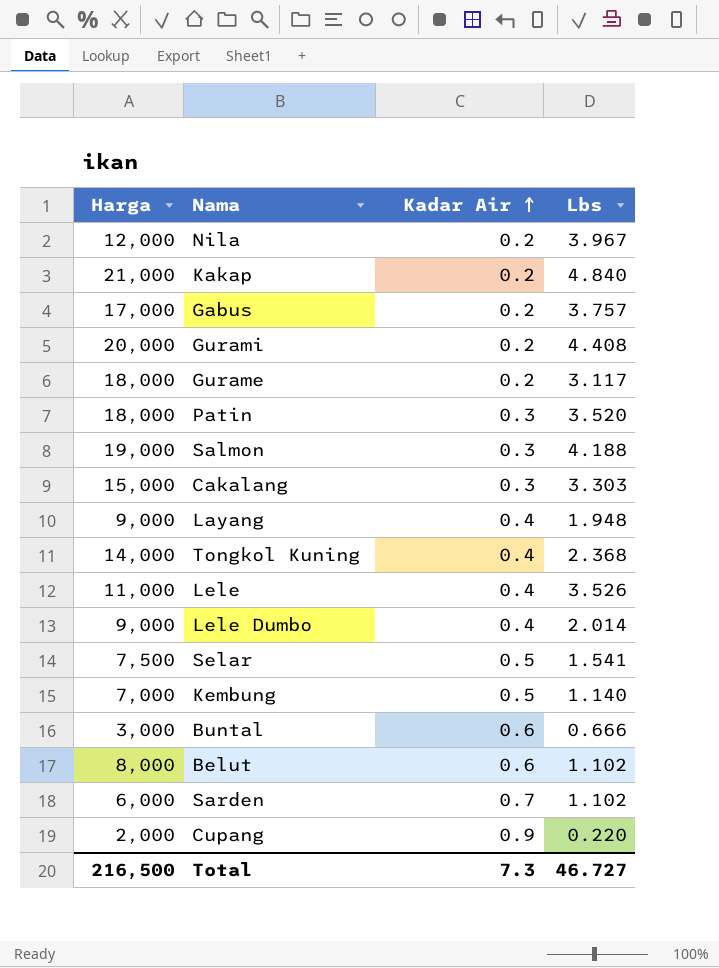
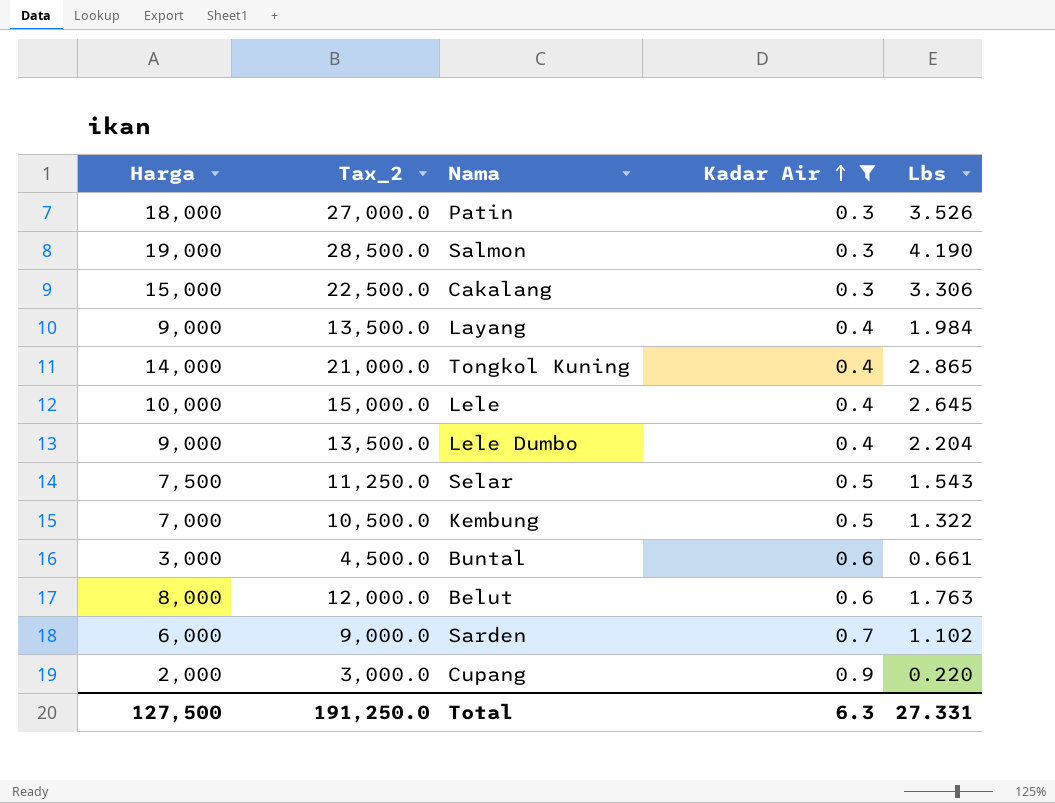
filter: none -> Kadar Air != 0.2
column Tax_2 | formula: none -> [Harga] * 1.5
Patin | Lbs: 3.520 -> 3.526
Salmon | Lbs: 4.188 -> 4.190
Cakalang | Lbs: 3.303 -> 3.306
Layang | Lbs: 1.948 -> 1.984
Tongkol Kuning | Lbs: 2.368 -> 2.865
Lele | Harga: 11,000 -> 10,000
Lele | Lbs: 3.526 -> 2.645
Lele Dumbo | Lbs: 2.014 -> 2.204
Selar | Lbs: 1.541 -> 1.543
Kembung | Lbs: 1.140 -> 1.322
Buntal | Lbs: 0.666 -> 0.661
Belut | Lbs: 1.102 -> 1.763
Total | Harga: 216,500 -> 127,500
Total | Kadar Air: 7.3 -> 6.3
Total | Lbs: 46.727 -> 27.331

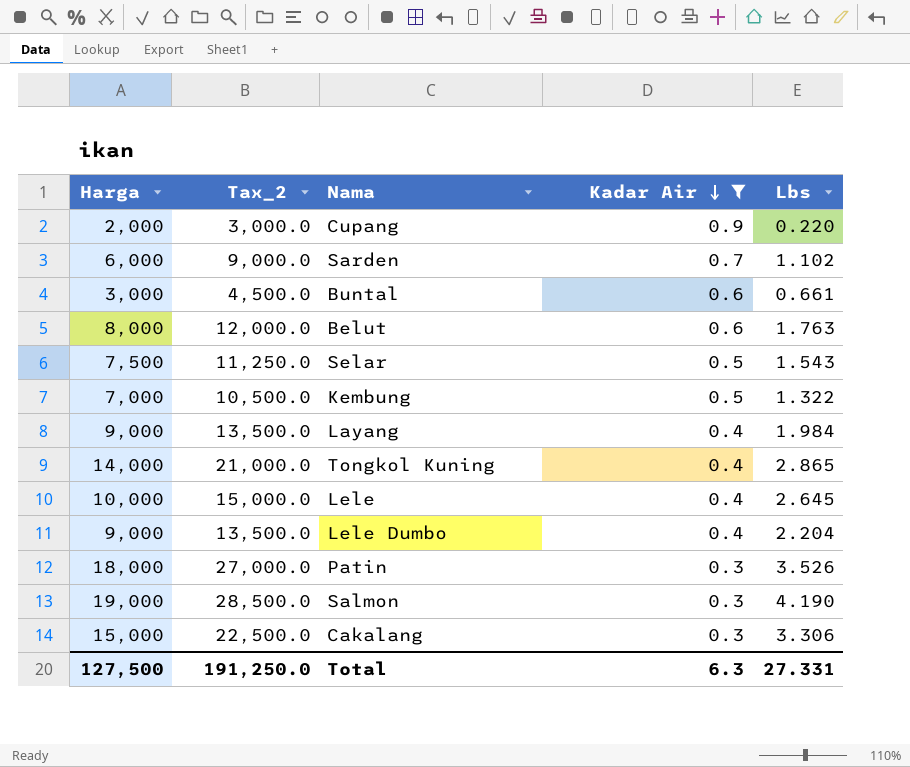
row order: Kadar Air ascending -> Kadar Air descending

